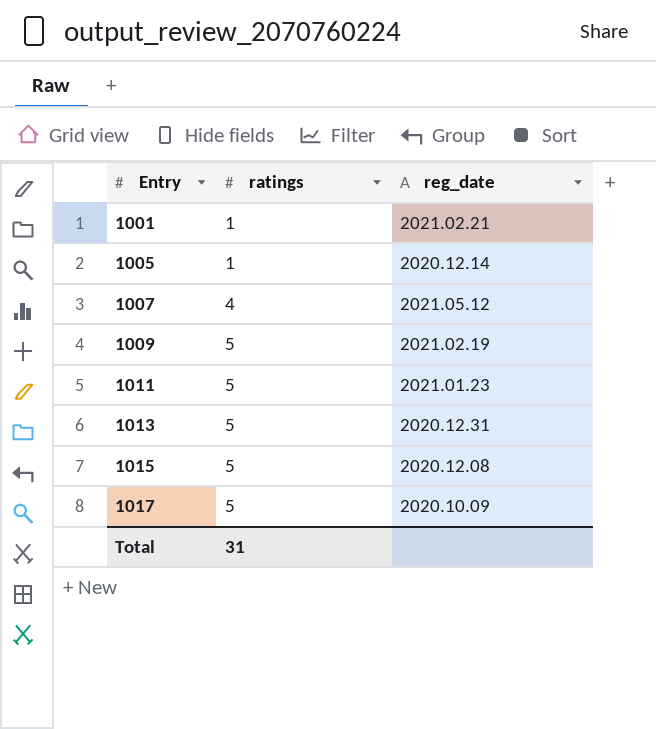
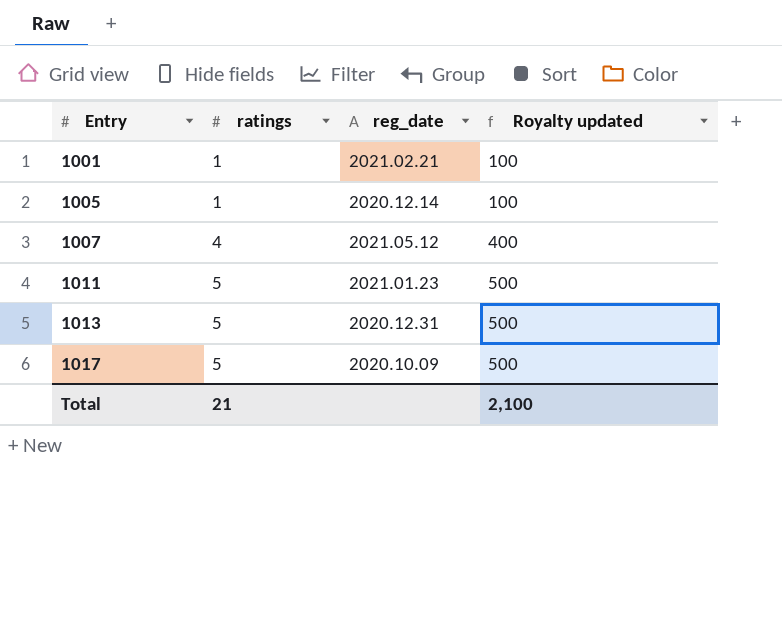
column Royalty updated | formula: none -> [ratings] * 100
row 1009: 5 | 2021.02.19 -> none
row 1015: 5 | 2020.12.08 -> none
Total | ratings: 31 -> 21

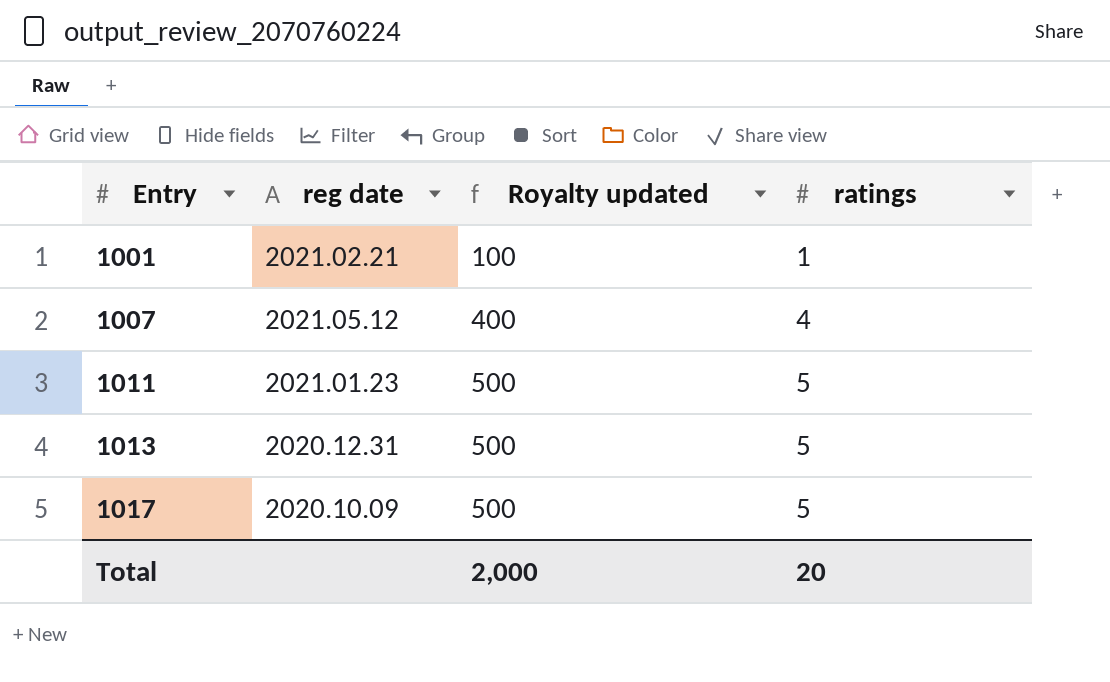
column name: reg_date -> reg date
column ratings | position: 2 -> 4
row 1005: 1 | 2020.12.14 | 100 -> none
Total | Royalty updated: 2,100 -> 2,000
Total | ratings: 21 -> 20

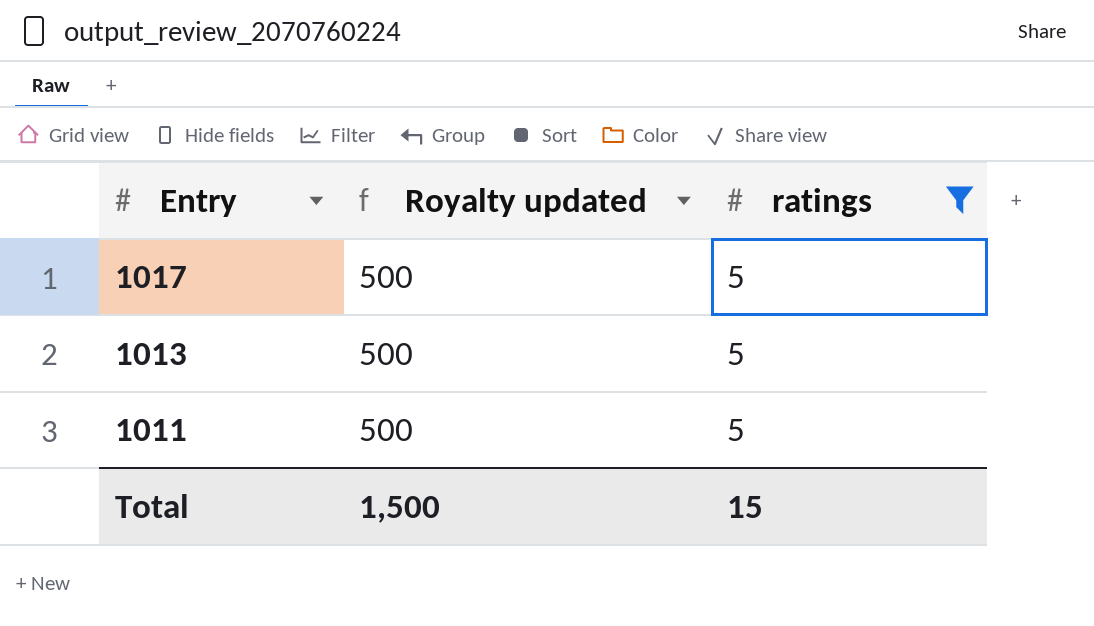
filter: none -> ratings = 5
row order: Entry ascending -> Entry descending
column reg date | position: 2 -> none
Total | Royalty updated: 2,000 -> 1,500
Total | ratings: 20 -> 15

